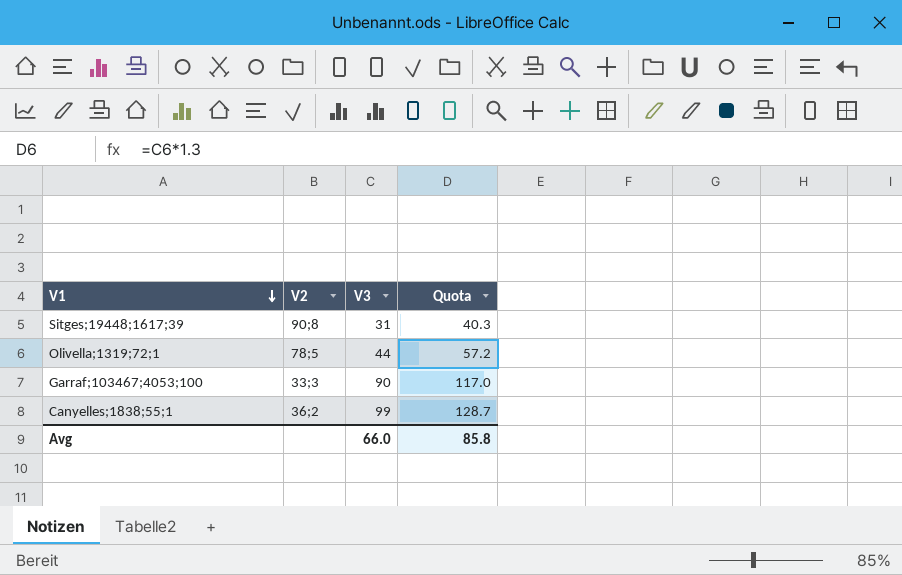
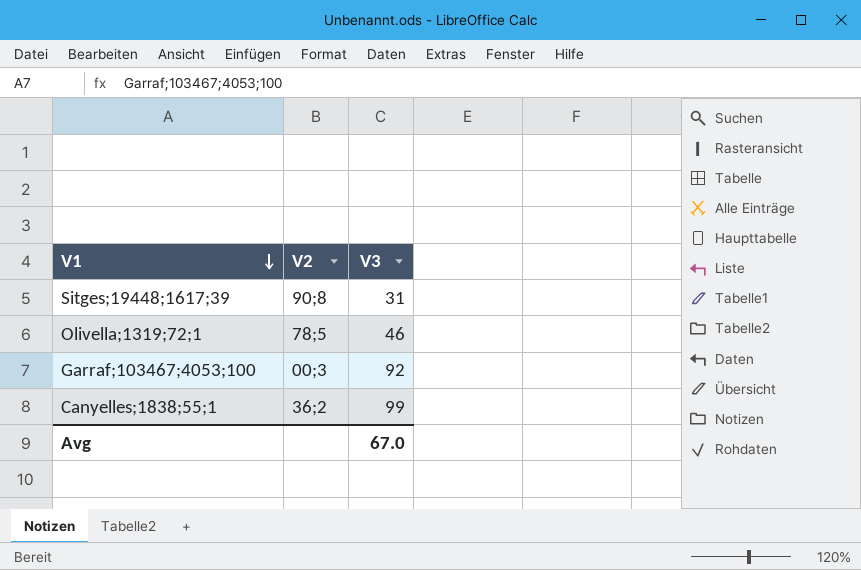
column Quota | formula: [V3] * 1.3 -> none
Olivella;1319;72;1 | V3: 44 -> 46
Garraf;103467;4053;100 | V2: 33;3 -> 00;3
Garraf;103467;4053;100 | V3: 90 -> 92
Avg | V3: 66.0 -> 67.0

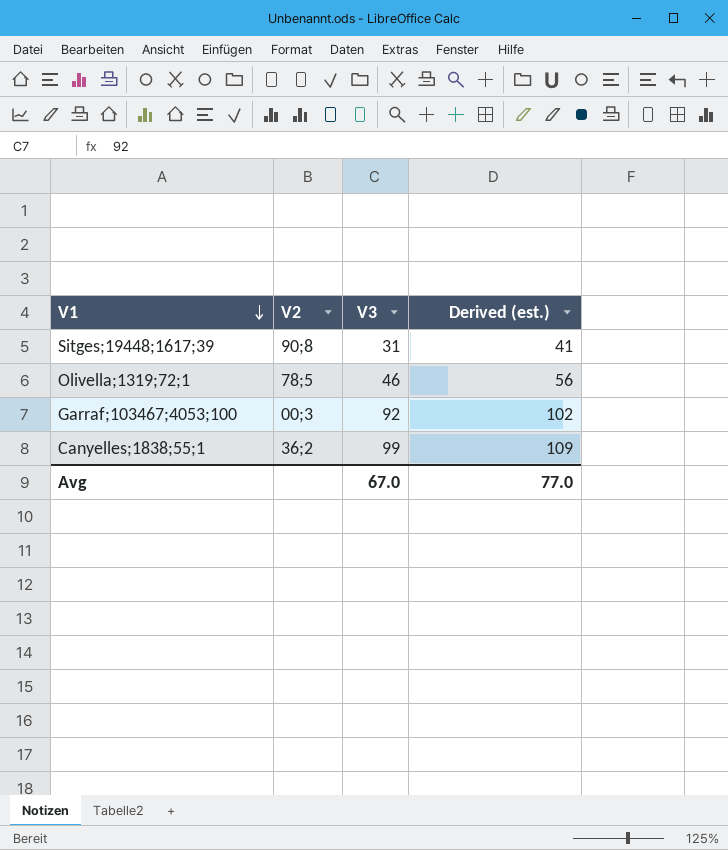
column Derived (est.) | formula: none -> [V3] + 10

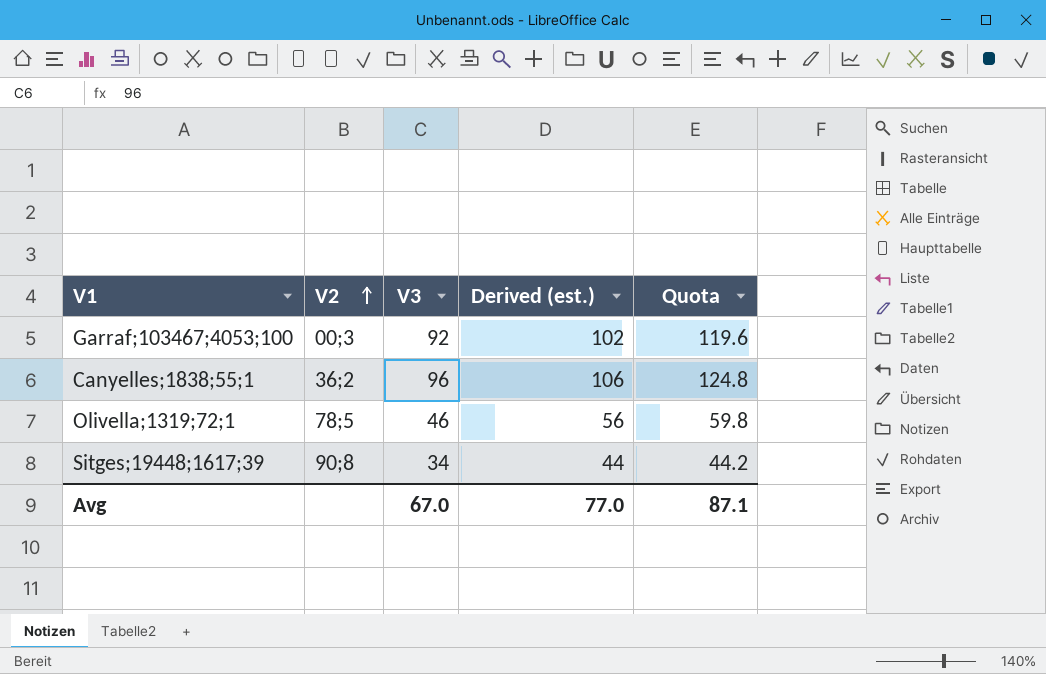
row order: V1 descending -> V2 ascending
column Quota | formula: none -> [V3] * 1.3
Canyelles;1838;55;1 | V3: 99 -> 96
Canyelles;1838;55;1 | Derived (est.): 109 -> 106
Sitges;19448;1617;39 | V3: 31 -> 34
Sitges;19448;1617;39 | Derived (est.): 41 -> 44

